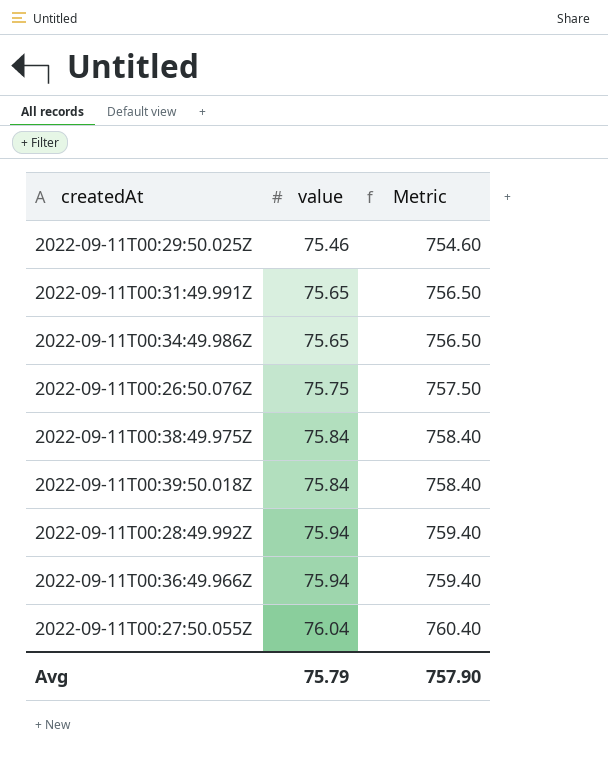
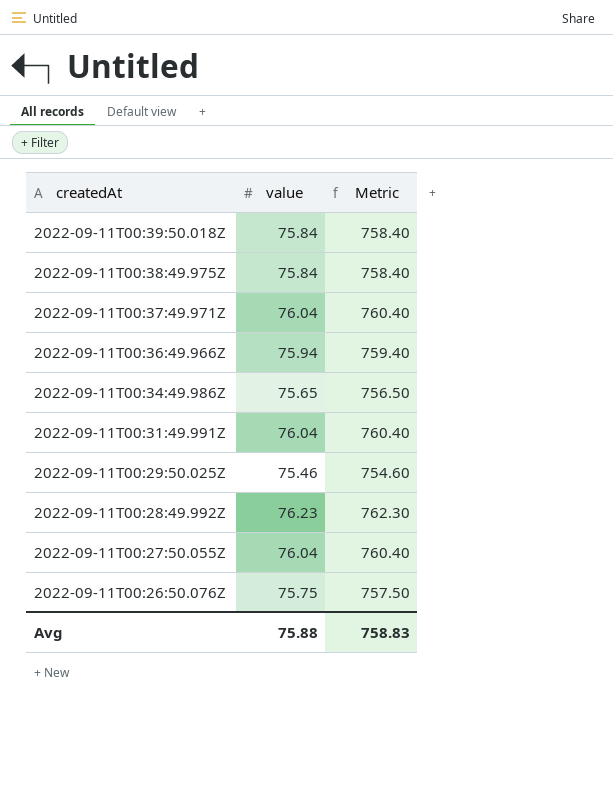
row order: value ascending -> createdAt descending
row 2022-09-11T00:37:49.971Z: none -> 76.04 | 760.40
2022-09-11T00:31:49.991Z | value: 75.65 -> 76.04
2022-09-11T00:31:49.991Z | Metric: 756.50 -> 760.40
2022-09-11T00:28:49.992Z | value: 75.94 -> 76.23
2022-09-11T00:28:49.992Z | Metric: 759.40 -> 762.30
Avg | value: 75.79 -> 75.88
Avg | Metric: 757.90 -> 758.83

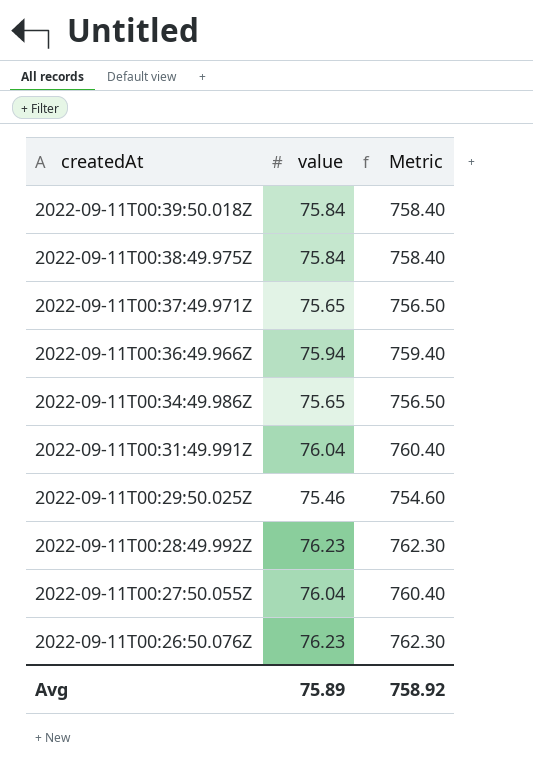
2022-09-11T00:37:49.971Z | value: 76.04 -> 75.65
2022-09-11T00:37:49.971Z | Metric: 760.40 -> 756.50
2022-09-11T00:26:50.076Z | value: 75.75 -> 76.23
2022-09-11T00:26:50.076Z | Metric: 757.50 -> 762.30
Avg | value: 75.88 -> 75.89
Avg | Metric: 758.83 -> 758.92

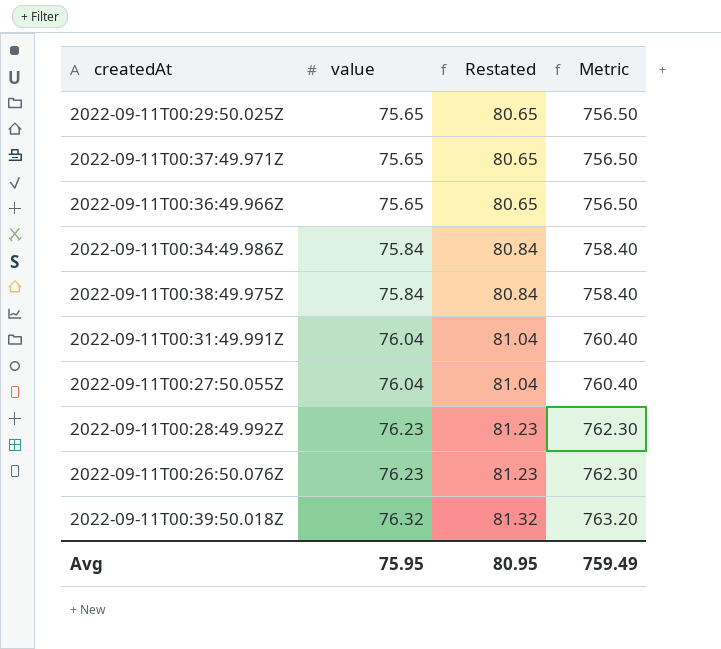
row order: createdAt descending -> value ascending
column Restated | formula: none -> [value] + 5
2022-09-11T00:29:50.025Z | value: 75.46 -> 75.65
2022-09-11T00:29:50.025Z | Metric: 754.60 -> 756.50
2022-09-11T00:36:49.966Z | value: 75.94 -> 75.65
2022-09-11T00:36:49.966Z | Metric: 759.40 -> 756.50
2022-09-11T00:34:49.986Z | value: 75.65 -> 75.84
2022-09-11T00:34:49.986Z | Metric: 756.50 -> 758.40
2022-09-11T00:39:50.018Z | value: 75.84 -> 76.32
2022-09-11T00:39:50.018Z | Metric: 758.40 -> 763.20
Avg | value: 75.89 -> 75.95
Avg | Metric: 758.92 -> 759.49

